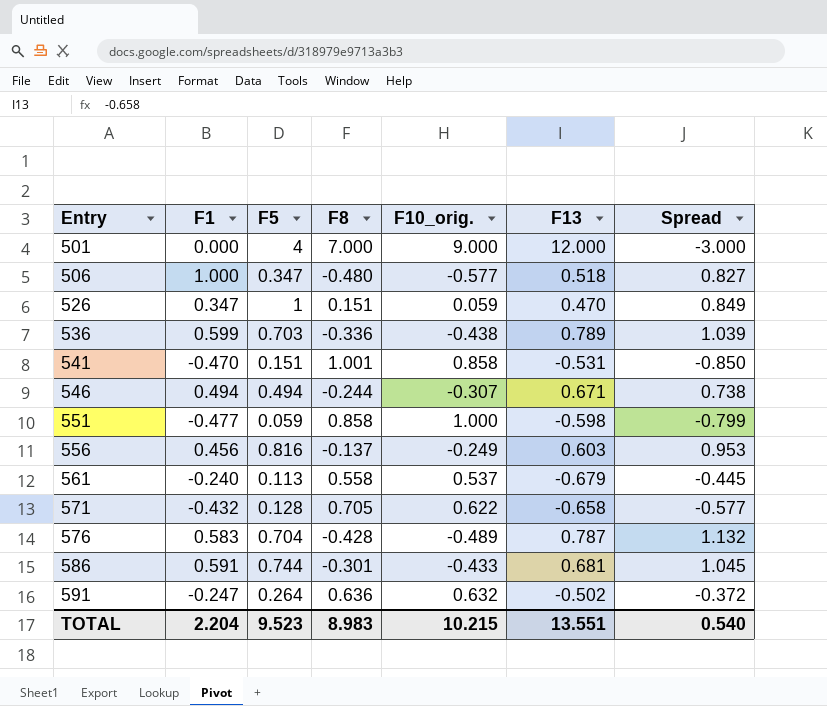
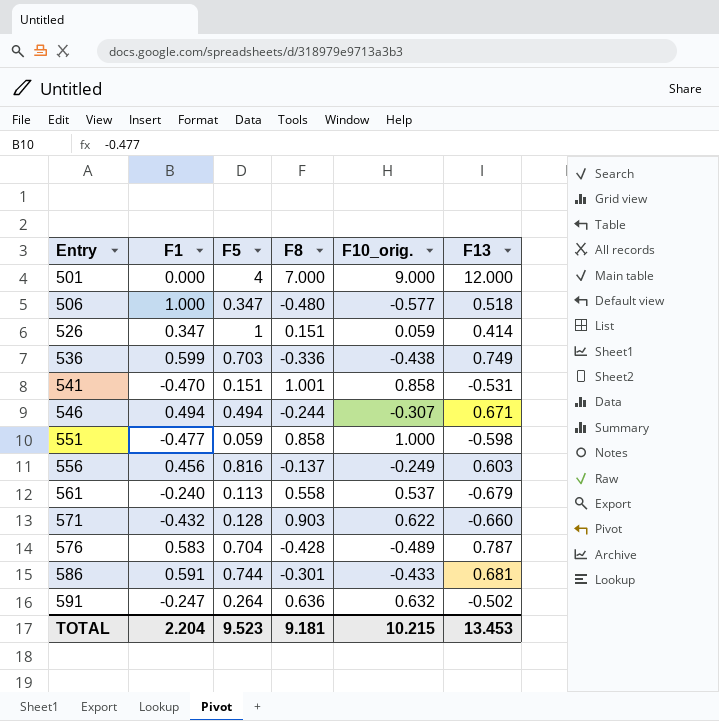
column Spread | formula: [F5] - [F8] -> none
526 | F13: 0.470 -> 0.414
536 | F13: 0.789 -> 0.749
571 | F8: 0.705 -> 0.903
571 | F13: -0.658 -> -0.660
TOTAL | F8: 8.983 -> 9.181
TOTAL | F13: 13.551 -> 13.453

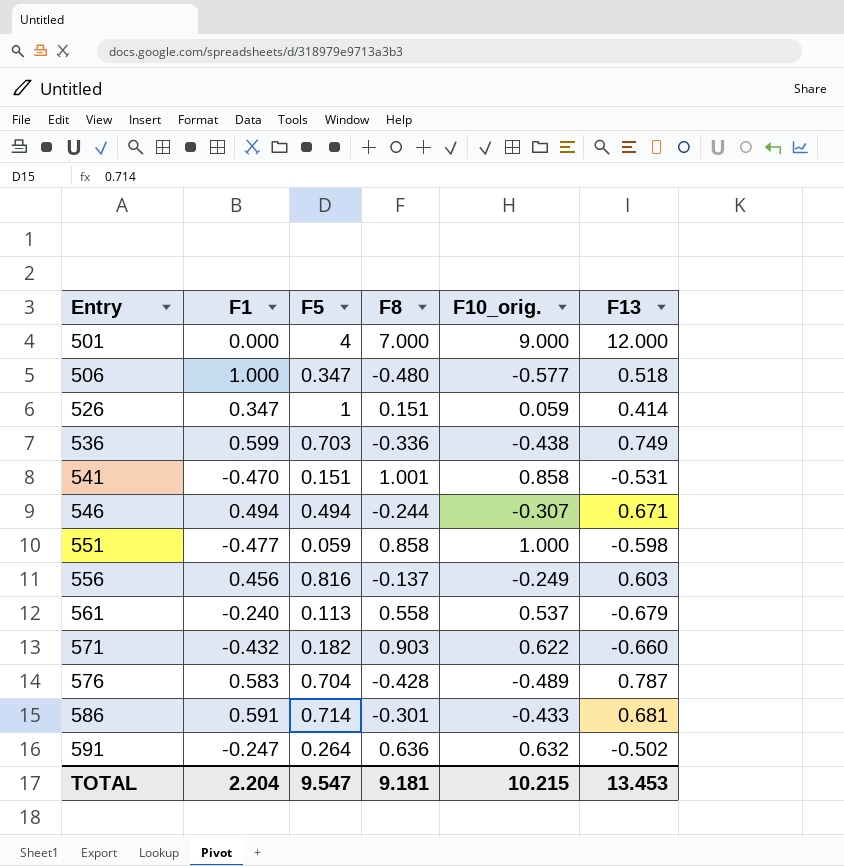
571 | F5: 0.128 -> 0.182
586 | F5: 0.744 -> 0.714
TOTAL | F5: 9.523 -> 9.547

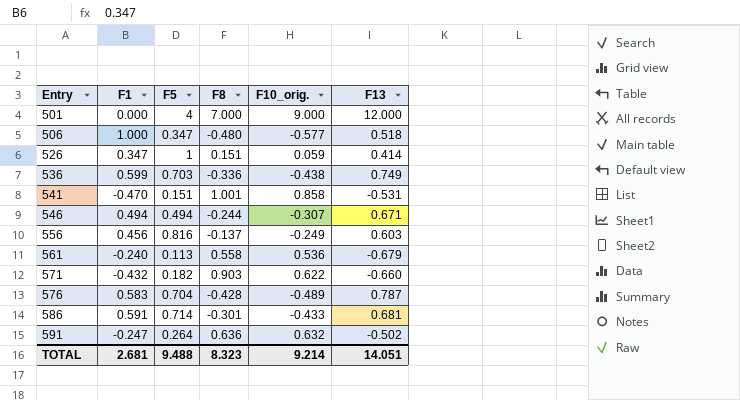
row 551: -0.477 | 0.059 | 0.858 | 1.000 | -0.598 -> none
561 | F10_orig.: 0.537 -> 0.536
TOTAL | F1: 2.204 -> 2.681
TOTAL | F5: 9.547 -> 9.488
TOTAL | F8: 9.181 -> 8.323
TOTAL | F10_orig.: 10.215 -> 9.214
TOTAL | F13: 13.453 -> 14.051

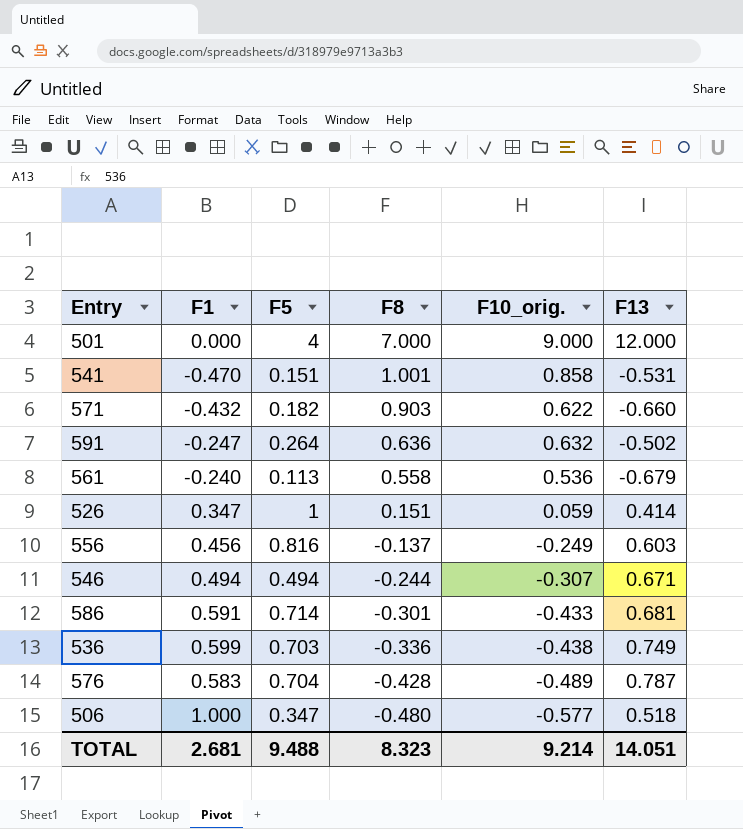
row order: Entry ascending -> F8 descending

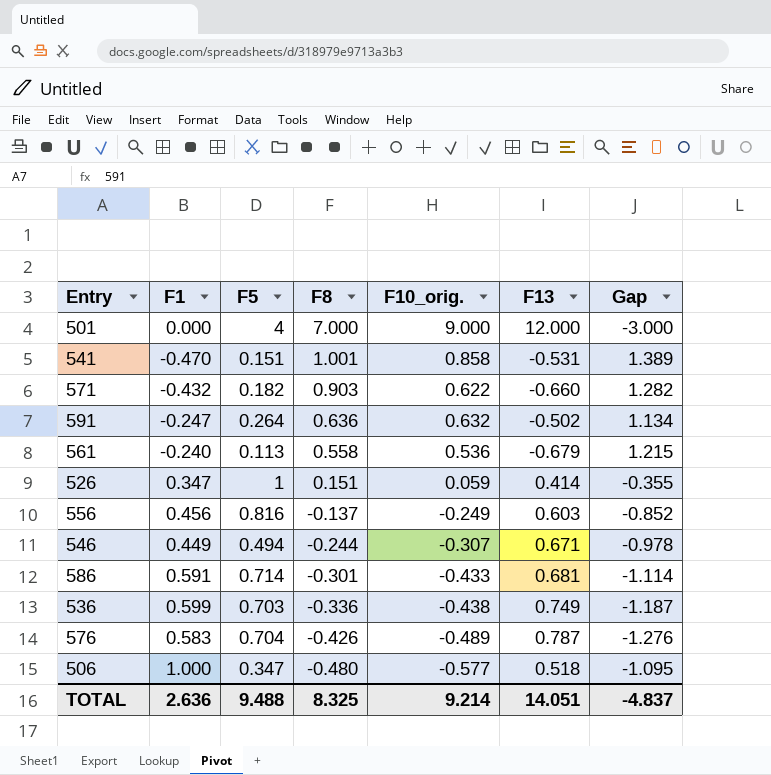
column Gap | formula: none -> [F10_orig.] - [F13]
546 | F1: 0.494 -> 0.449
576 | F8: -0.428 -> -0.426
TOTAL | F1: 2.681 -> 2.636
TOTAL | F8: 8.323 -> 8.325

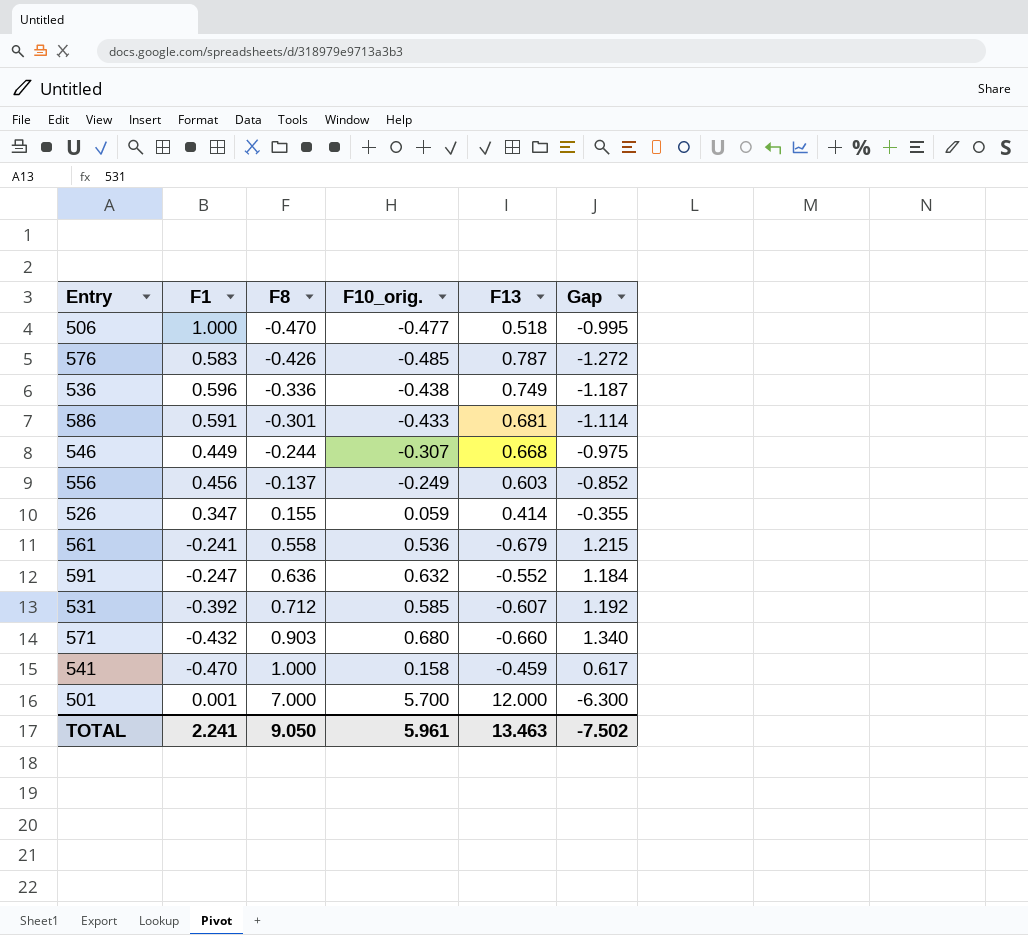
row order: F8 descending -> F8 ascending
column F5 | position: 3 -> none
506 | F8: -0.480 -> -0.470
506 | F10_orig.: -0.577 -> -0.477
506 | Gap: -1.095 -> -0.995
576 | F10_orig.: -0.489 -> -0.485
576 | Gap: -1.276 -> -1.272
536 | F1: 0.599 -> 0.596
546 | F13: 0.671 -> 0.668
546 | Gap: -0.978 -> -0.975
526 | F8: 0.151 -> 0.155
561 | F1: -0.240 -> -0.241
591 | F13: -0.502 -> -0.552
591 | Gap: 1.134 -> 1.184
row 531: none -> -0.392 | 0.712 | 0.585 | -0.607 | 1.192
571 | F10_orig.: 0.622 -> 0.680
571 | Gap: 1.282 -> 1.340
541 | F8: 1.001 -> 1.000
541 | F10_orig.: 0.858 -> 0.158
541 | F13: -0.531 -> -0.459
541 | Gap: 1.389 -> 0.617
501 | F1: 0.000 -> 0.001
501 | F10_orig.: 9.000 -> 5.700
501 | Gap: -3.000 -> -6.300
TOTAL | F1: 2.636 -> 2.241
TOTAL | F8: 8.325 -> 9.050
TOTAL | F10_orig.: 9.214 -> 5.961
TOTAL | F13: 14.051 -> 13.463
TOTAL | Gap: -4.837 -> -7.502

